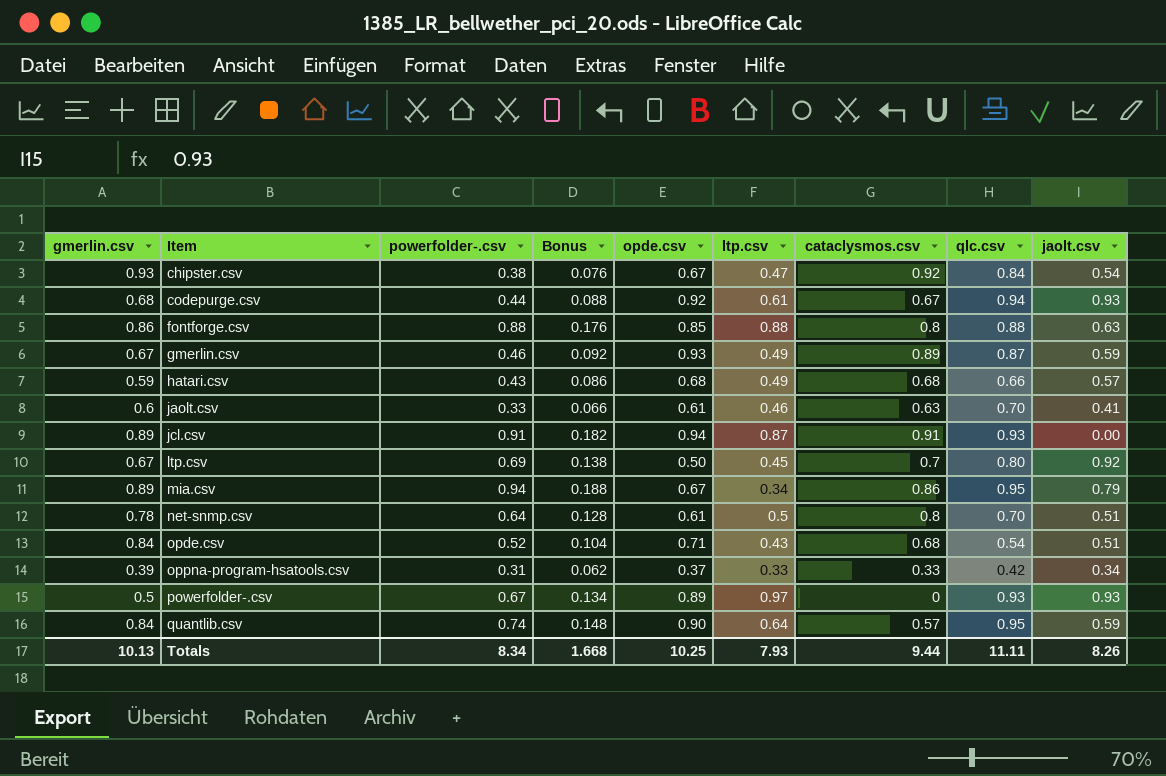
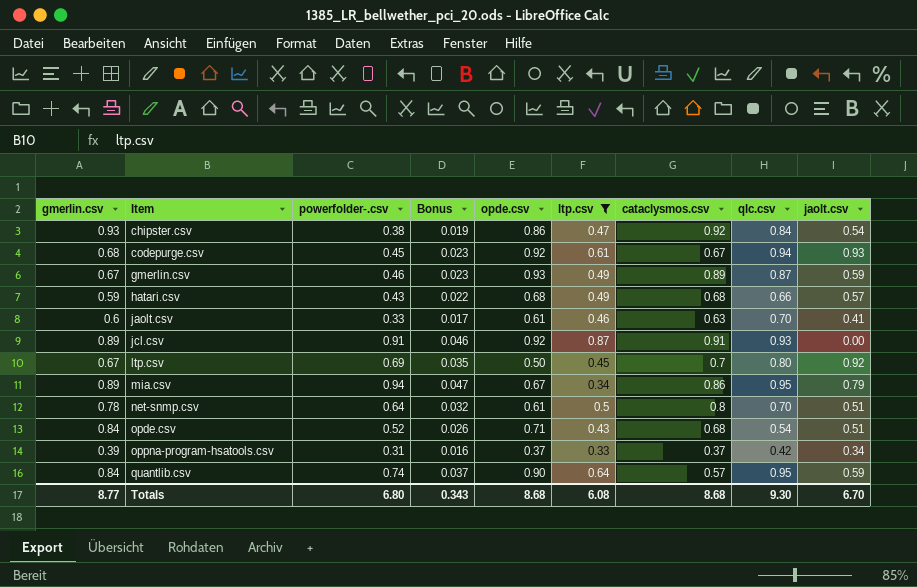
filter: none -> ltp.csv <= 0.87
column Bonus | formula: [powerfolder-.csv] * 0.2 -> [powerfolder-.csv] * 0.05
chipster.csv | opde.csv: 0.67 -> 0.86
codepurge.csv | powerfolder-.csv: 0.44 -> 0.45
jcl.csv | opde.csv: 0.94 -> 0.92
oppna-program-hsatools.csv | cataclysmos.csv: 0.33 -> 0.37
Totals | gmerlin.csv: 10.13 -> 8.77
Totals | powerfolder-.csv: 8.34 -> 6.80
Totals | Bonus: 1.668 -> 0.343
Totals | opde.csv: 10.25 -> 8.68
Totals | ltp.csv: 7.93 -> 6.08
Totals | cataclysmos.csv: 9.44 -> 8.68
Totals | qlc.csv: 11.11 -> 9.30
Totals | jaolt.csv: 8.26 -> 6.70

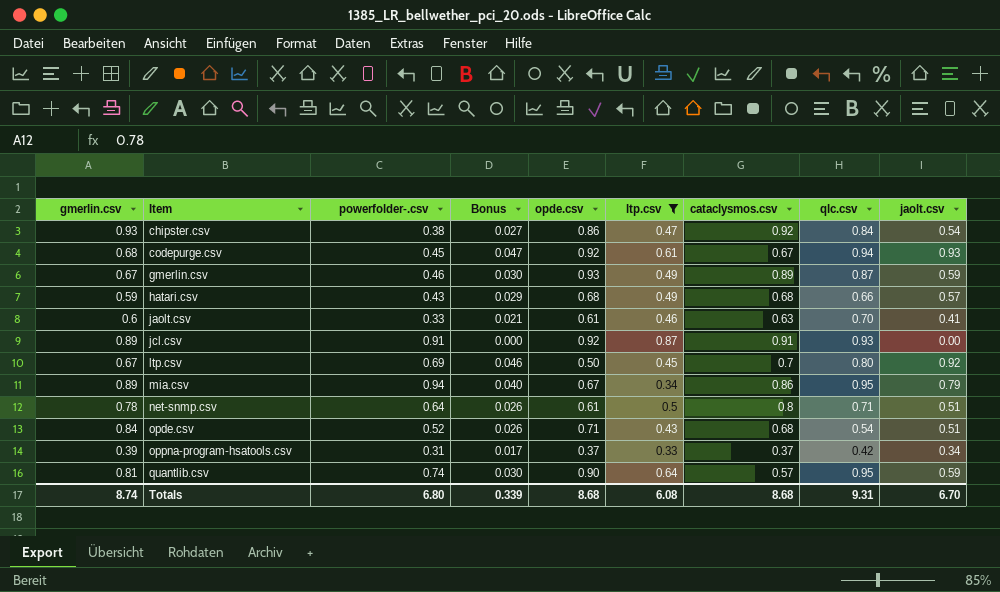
column Bonus | formula: [powerfolder-.csv] * 0.05 -> [jaolt.csv] * 0.05
net-snmp.csv | qlc.csv: 0.70 -> 0.71
quantlib.csv | gmerlin.csv: 0.84 -> 0.81
Totals | gmerlin.csv: 8.77 -> 8.74
Totals | Bonus: 0.343 -> 0.339
Totals | qlc.csv: 9.30 -> 9.31

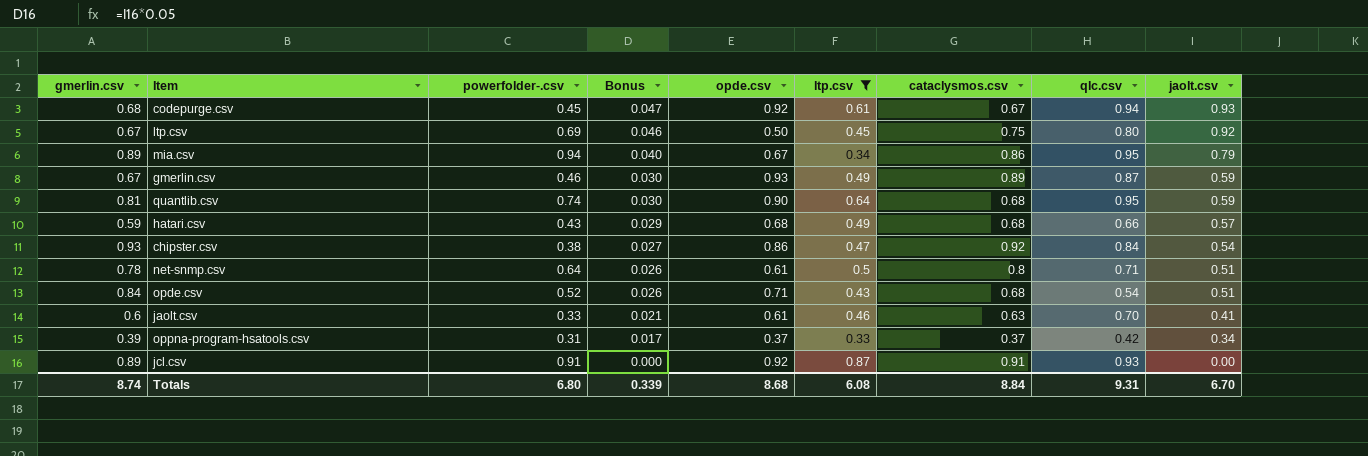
row order: Item ascending -> Bonus descending
ltp.csv | cataclysmos.csv: 0.7 -> 0.75
quantlib.csv | cataclysmos.csv: 0.57 -> 0.68
Totals | cataclysmos.csv: 8.68 -> 8.84

